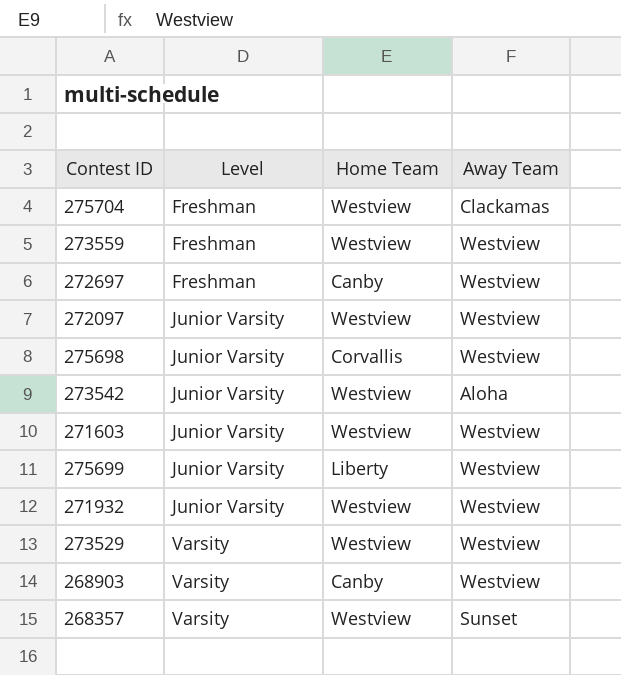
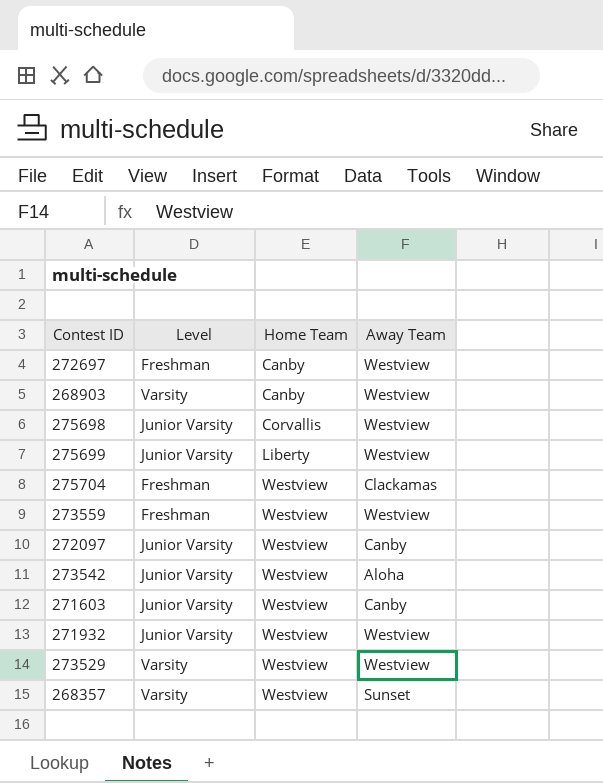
row order: Level ascending -> Home Team ascending
272097 | Away Team: Westview -> Canby
271603 | Away Team: Westview -> Canby

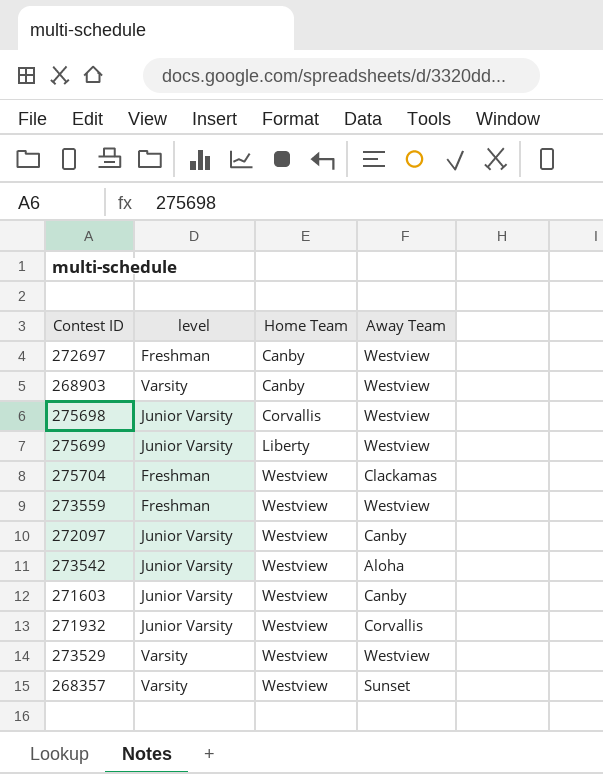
column name: Level -> level
271932 | Away Team: Westview -> Corvallis

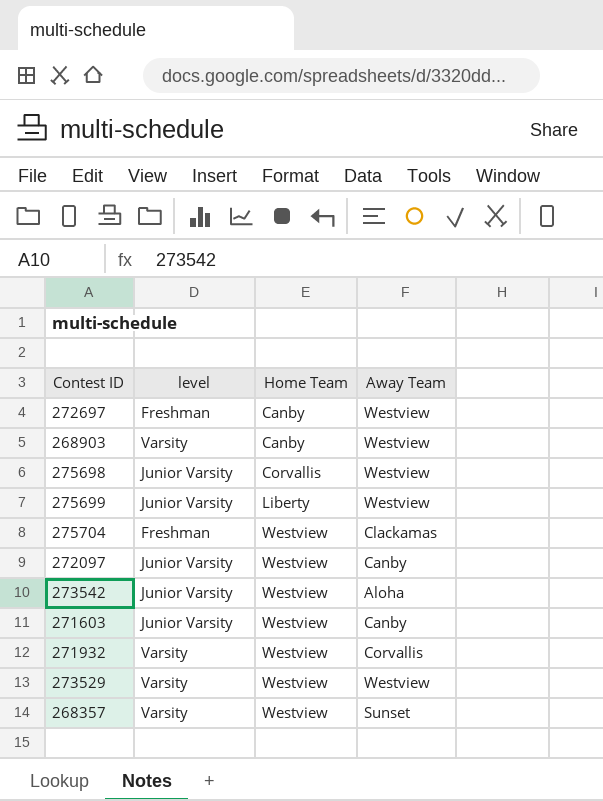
row 273559: Freshman | Westview | Westview -> none
271932 | level: Junior Varsity -> Varsity

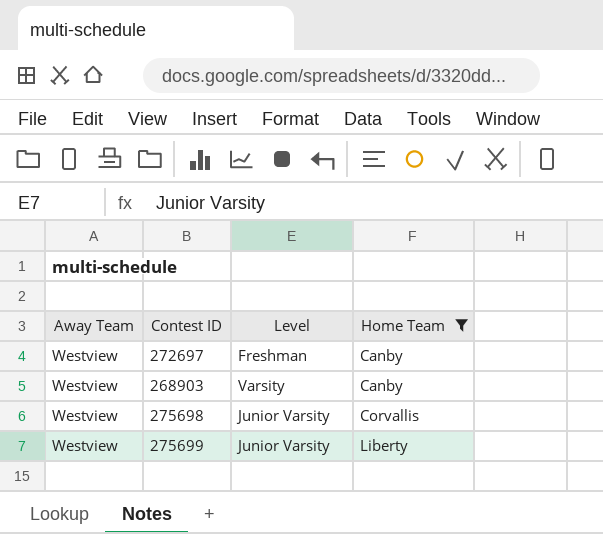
filter: none -> Home Team != Westview
column Away Team | position: 4 -> 1
column name: level -> Level

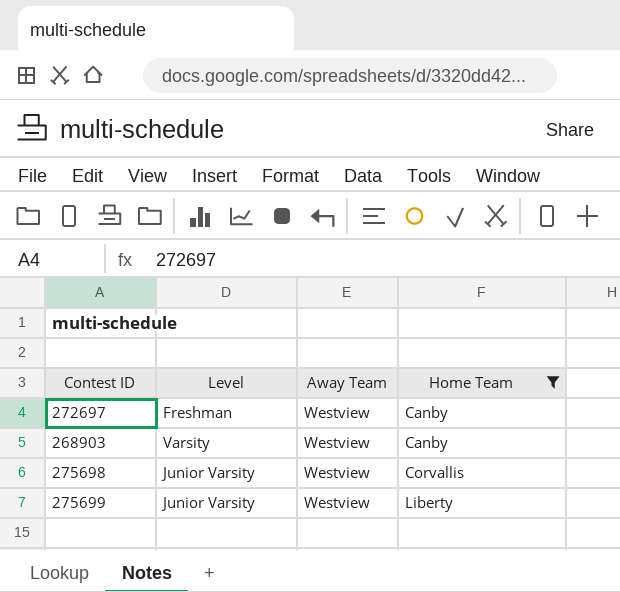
column Away Team | position: 1 -> 3

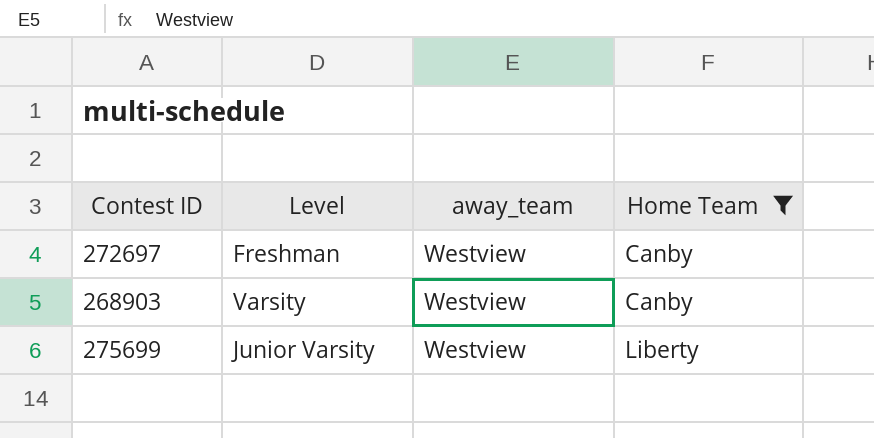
column name: Away Team -> away_team
row 275698: Junior Varsity | Westview | Corvallis -> none

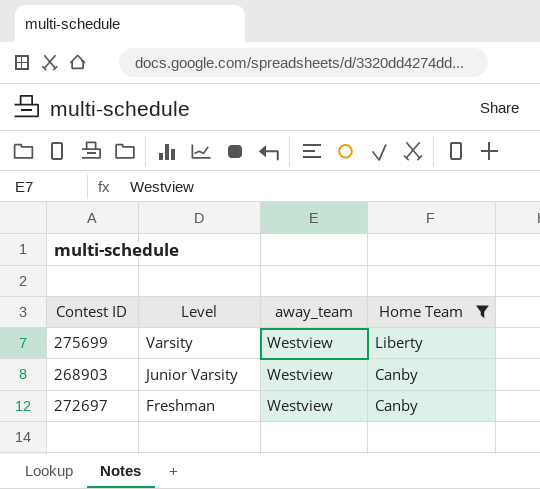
row order: Home Team ascending -> Level descending
275699 | Level: Junior Varsity -> Varsity
268903 | Level: Varsity -> Junior Varsity

